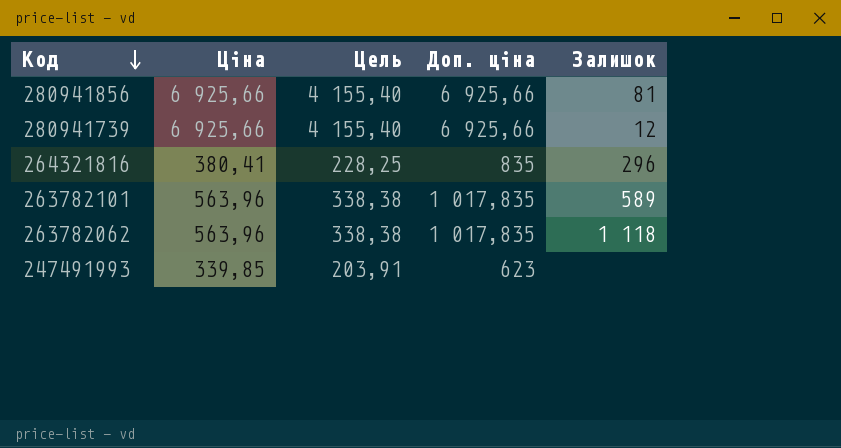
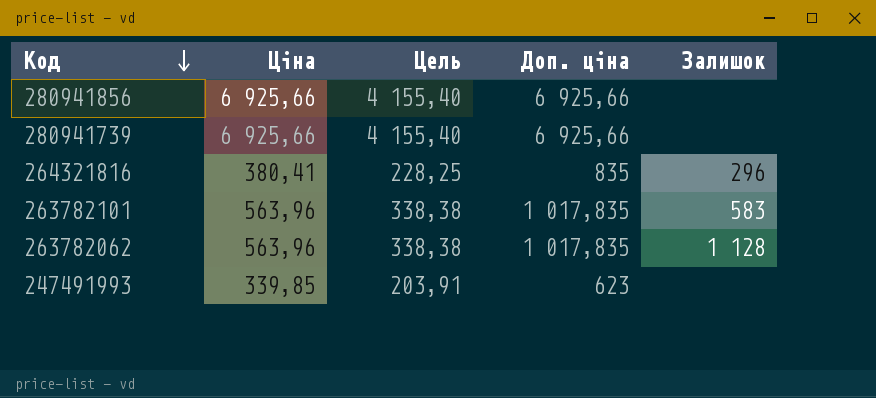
280941856 | Залишок: 81 -> none
280941739 | Залишок: 12 -> none
263782101 | Залишок: 589 -> 583
263782062 | Залишок: 1 118 -> 1 128

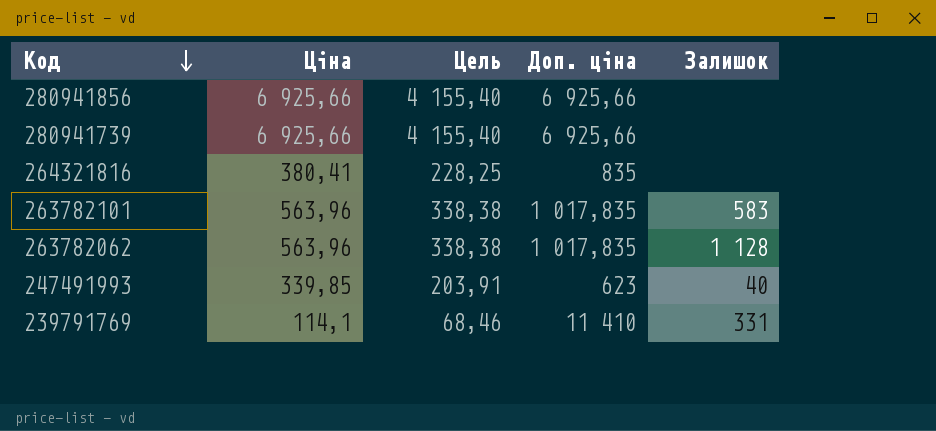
264321816 | Залишок: 296 -> none
247491993 | Залишок: none -> 40
row 239791769: none -> 114,1 | 68,46 | 11 410 | 331

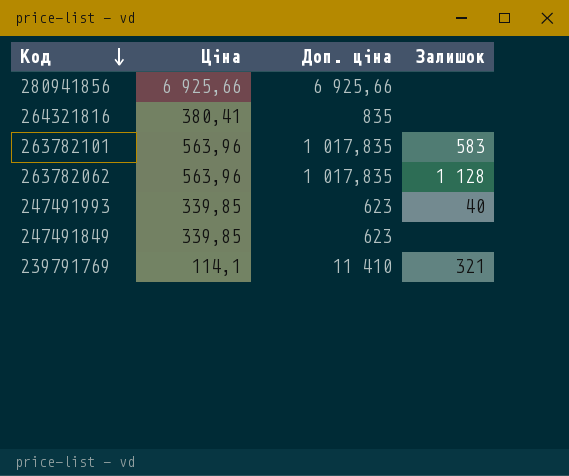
column Цель | formula: [Ціна] * 0,6 -> none
row 280941739: 6 925,66 | 4 155,40 | 6 925,66 | none -> none
row 247491849: none -> 339,85 | 623 | none
239791769 | Залишок: 331 -> 321

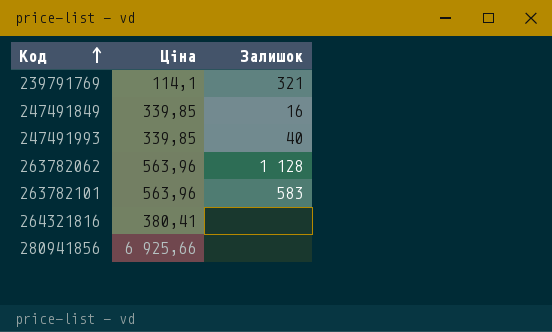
row order: Код descending -> Код ascending
column Доп. ціна | position: 3 -> none
247491849 | Залишок: none -> 16

